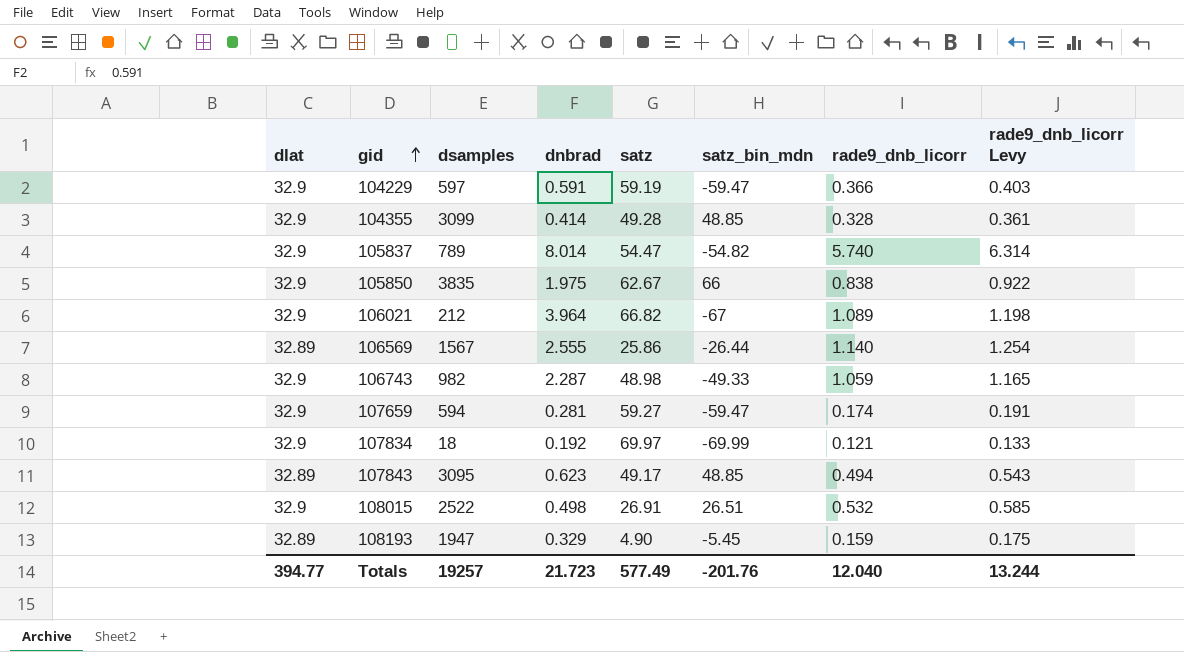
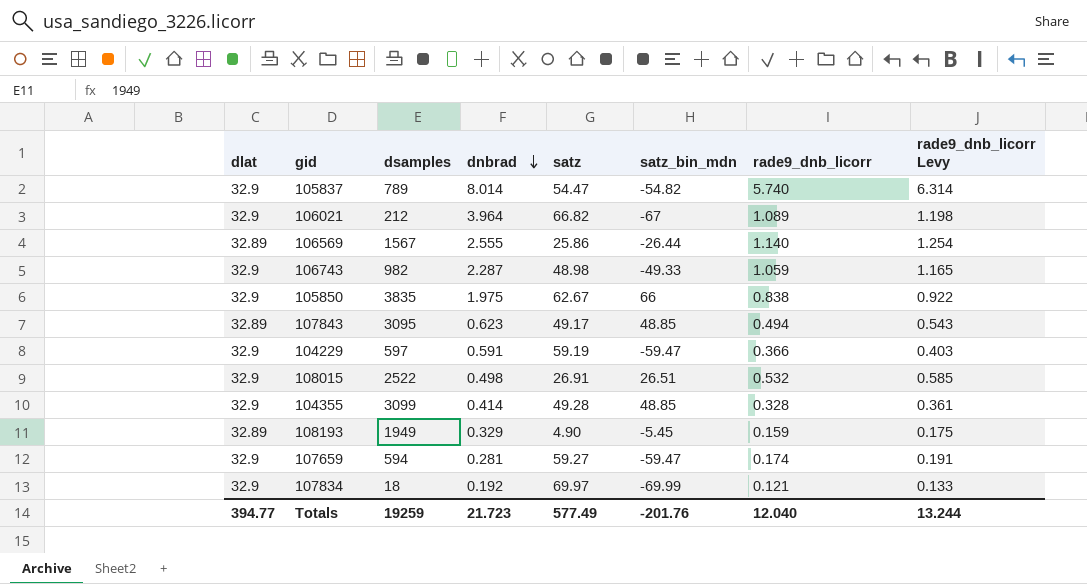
row order: gid ascending -> dnbrad descending
108193 | dsamples: 1947 -> 1949
Totals | dsamples: 19257 -> 19259

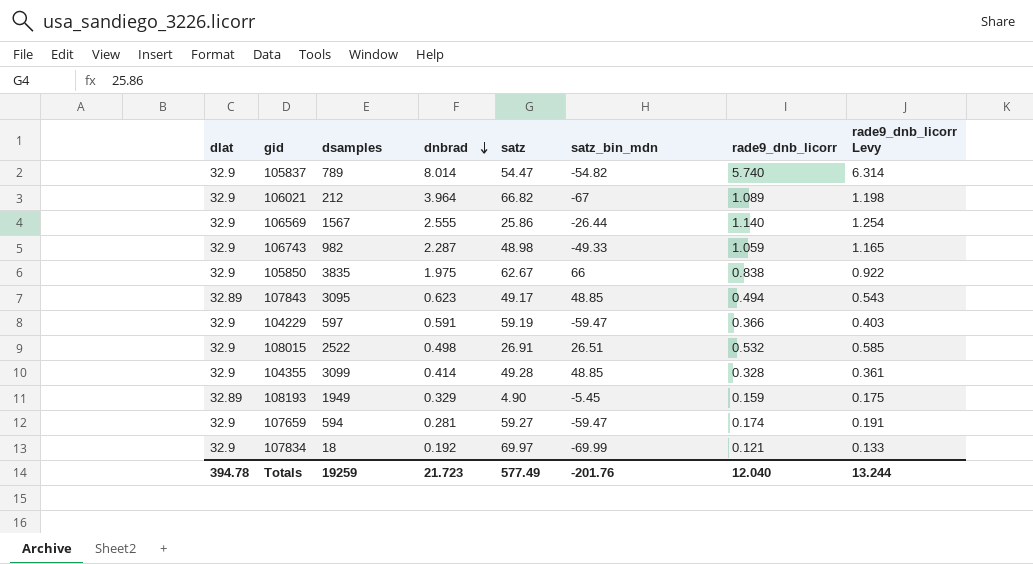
106569 | dlat: 32.89 -> 32.9
Totals | dlat: 394.77 -> 394.78

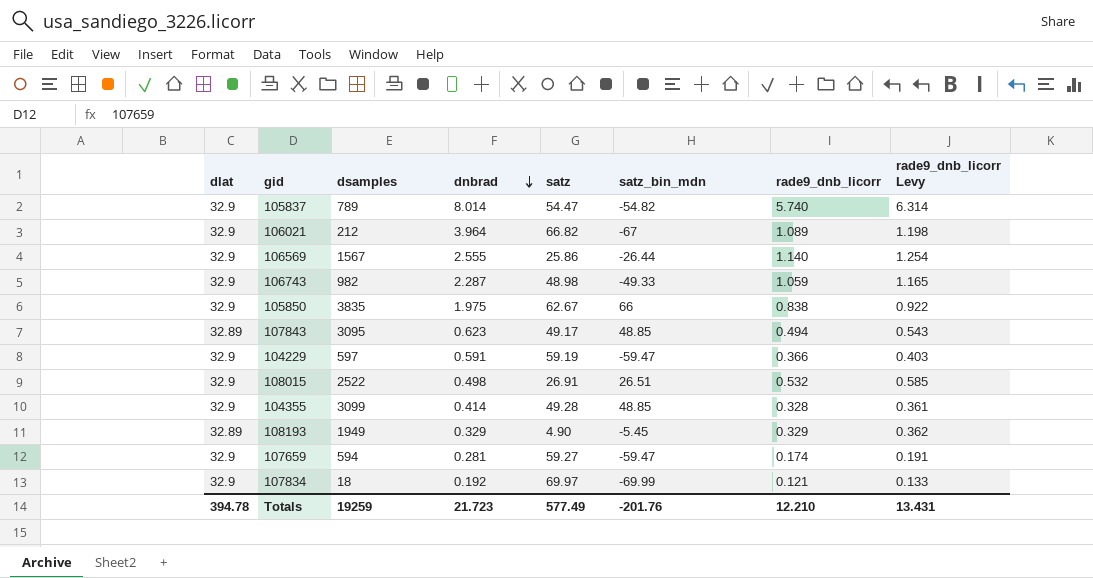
108193 | rade9_dnb_licorr: 0.159 -> 0.329
108193 | rade9_dnb_licorr Levy: 0.175 -> 0.362
Totals | rade9_dnb_licorr: 12.040 -> 12.210
Totals | rade9_dnb_licorr Levy: 13.244 -> 13.431

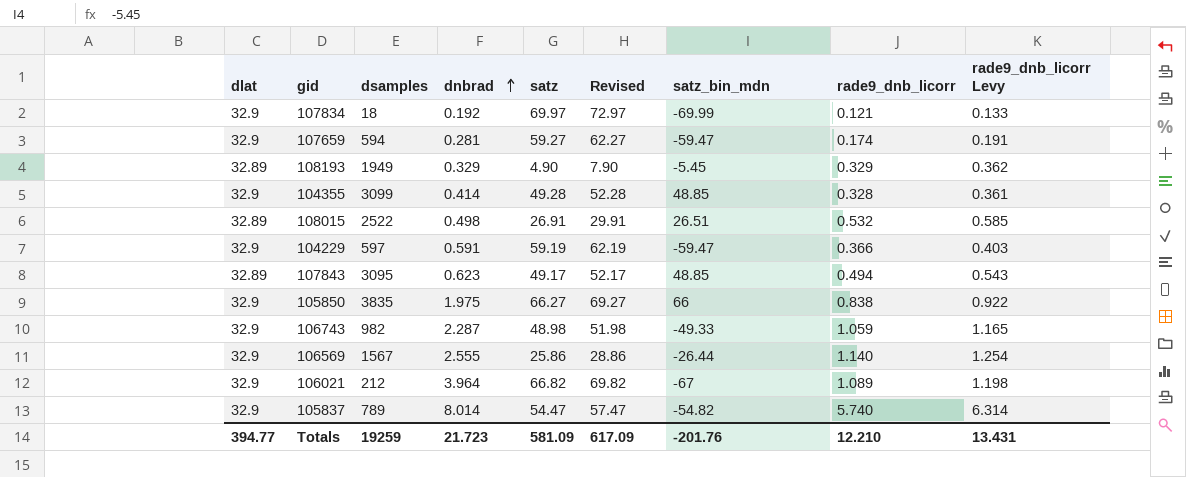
row order: dnbrad descending -> dnbrad ascending
column Revised | formula: none -> [satz] + 3
108015 | dlat: 32.9 -> 32.89
105850 | satz: 62.67 -> 66.27
Totals | dlat: 394.78 -> 394.77
Totals | satz: 577.49 -> 581.09

